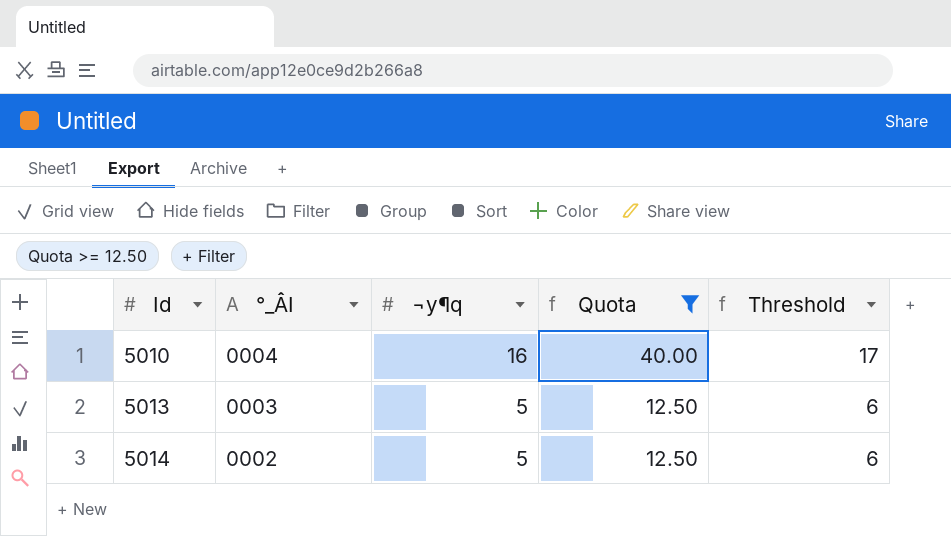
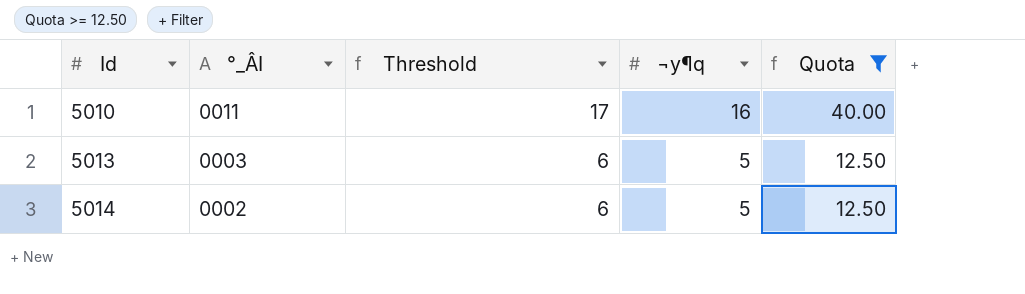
column Threshold | position: 5 -> 3
5010 | °_ÂI: 0004 -> 0011

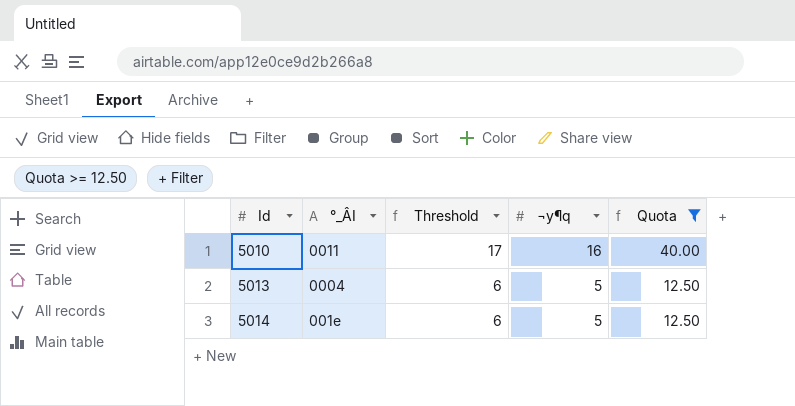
5013 | °_ÂI: 0003 -> 0004
5014 | °_ÂI: 0002 -> 001e

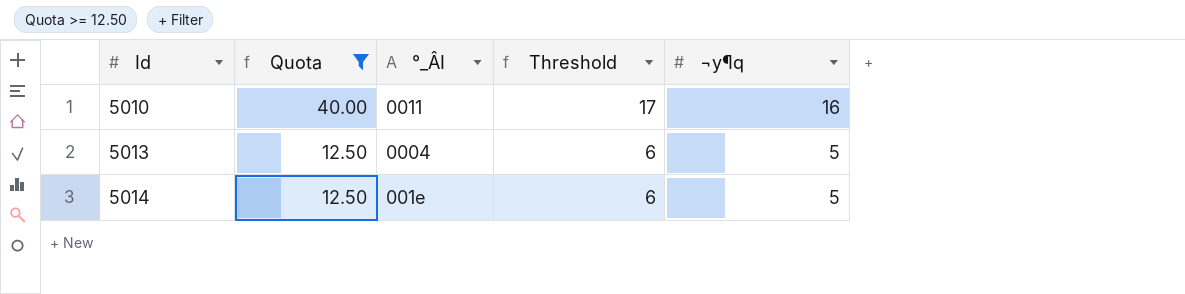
column Quota | position: 5 -> 2

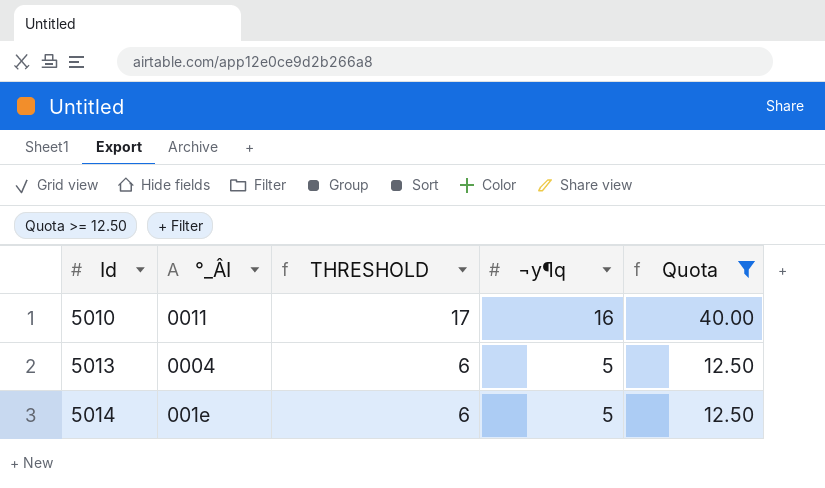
column name: Threshold -> THRESHOLD
column Quota | position: 2 -> 5

